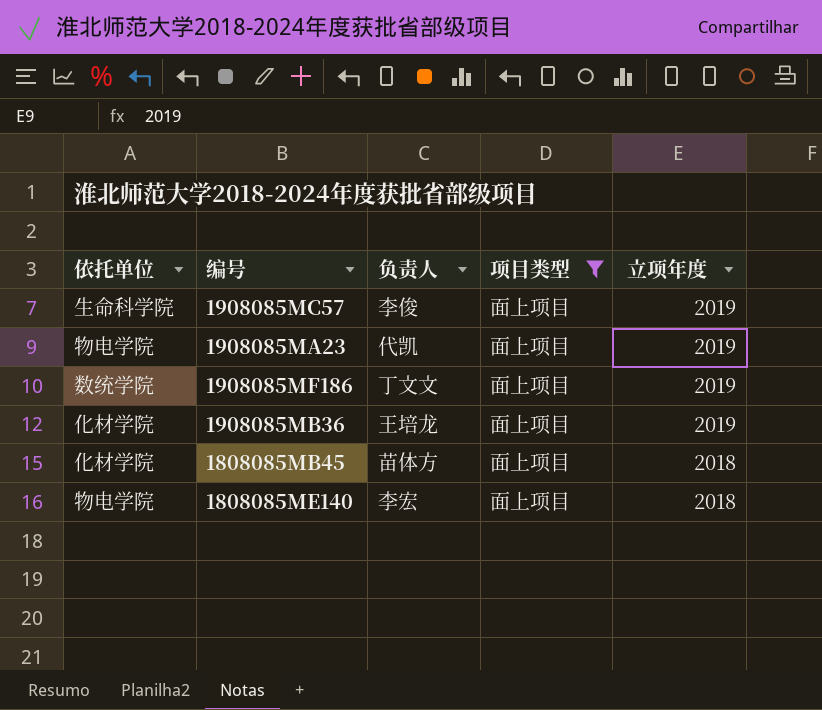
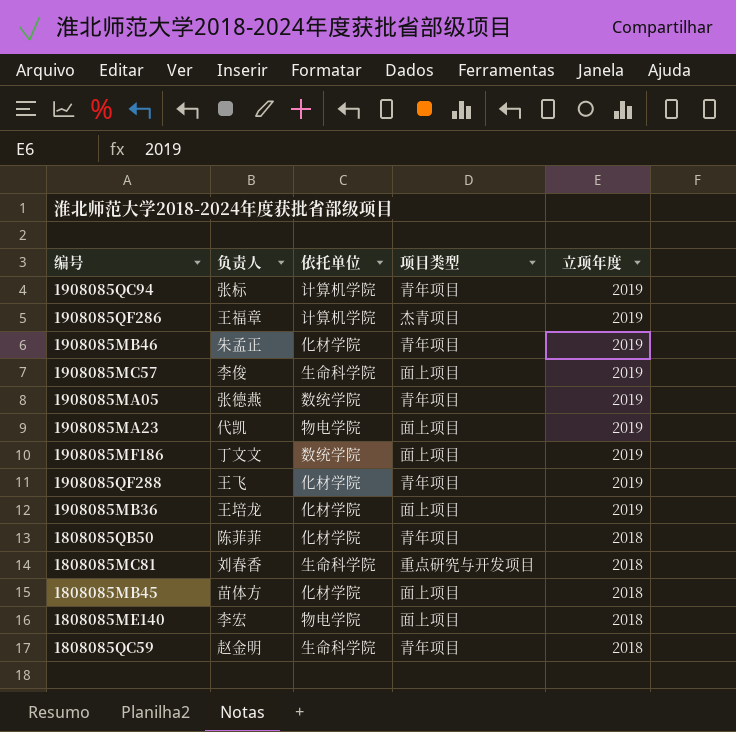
filter: 项目类型 = 面上项目 -> none
column 依托单位 | position: 1 -> 3

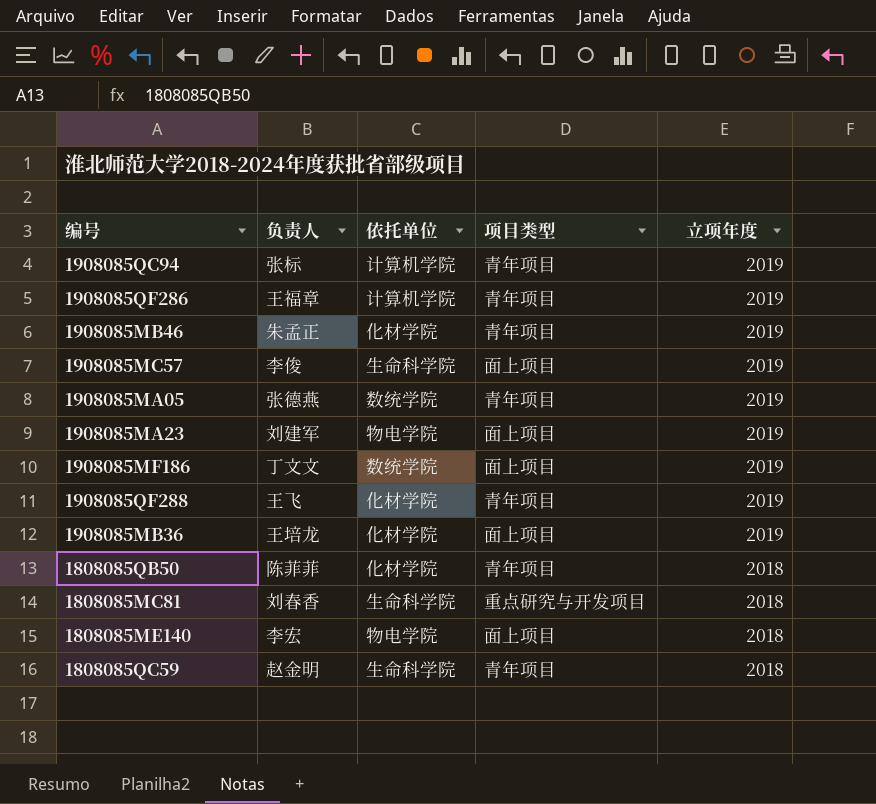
row 1808085MB45: 苗体方 | 化材学院 | 面上项目 | 2018 -> none
1908085QF286 | 项目类型: 杰青项目 -> 青年项目
1908085MA23 | 负责人: 代凯 -> 刘建军

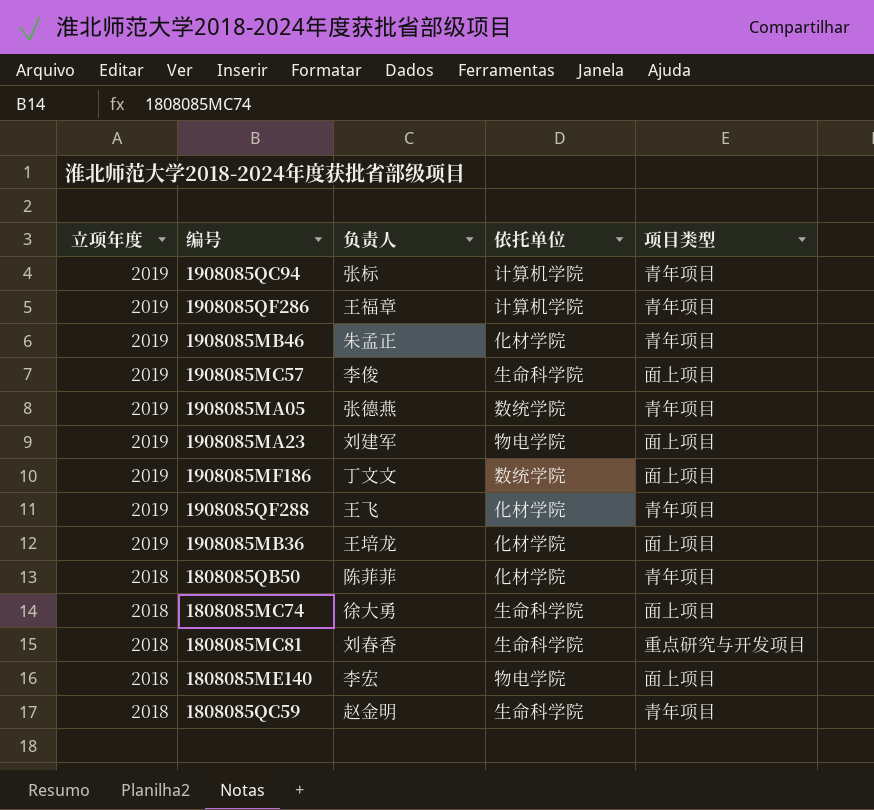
column 立项年度 | position: 5 -> 1
row 1808085MC74: none -> 2018 | 徐大勇 | 生命科学院 | 面上项目

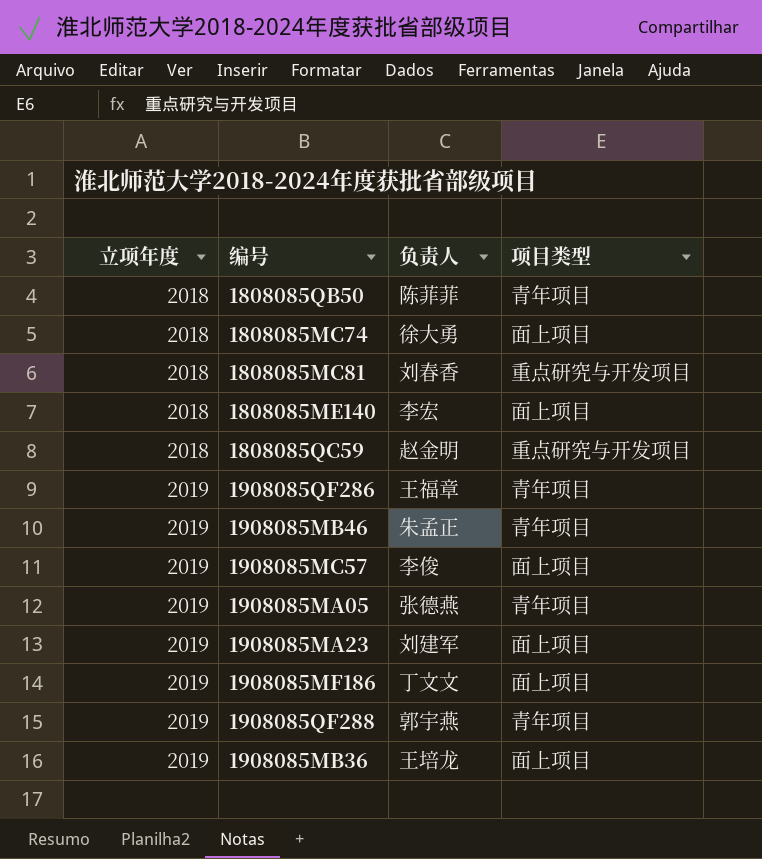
row order: 立项年度 descending -> 立项年度 ascending
column 依托单位 | position: 4 -> none
row 1908085QC94: 2019 | 张标 | 计算机学院 | 青年项目 -> none
1808085QC59 | 项目类型: 青年项目 -> 重点研究与开发项目
1908085QF288 | 负责人: 王飞 -> 郭宇燕

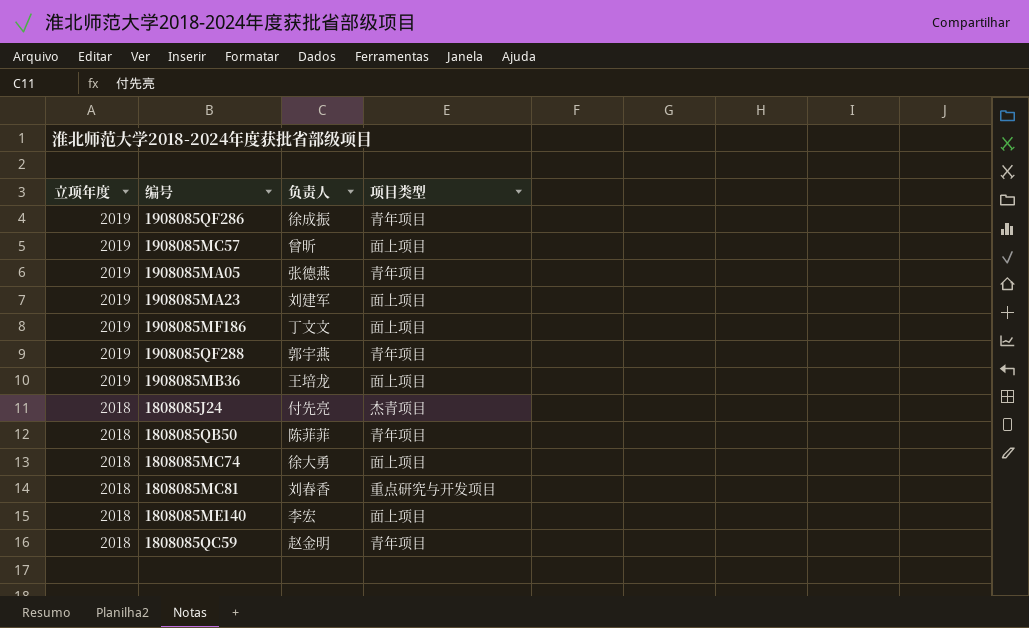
row order: 立项年度 ascending -> 立项年度 descending
row 1908085MB46: 2019 | 朱孟正 | 青年项目 -> none
1908085QF286 | 负责人: 王福章 -> 徐成振
1908085MC57 | 负责人: 李俊 -> 曾昕
row 1808085J24: none -> 2018 | 付先亮 | 杰青项目
1808085QC59 | 项目类型: 重点研究与开发项目 -> 青年项目

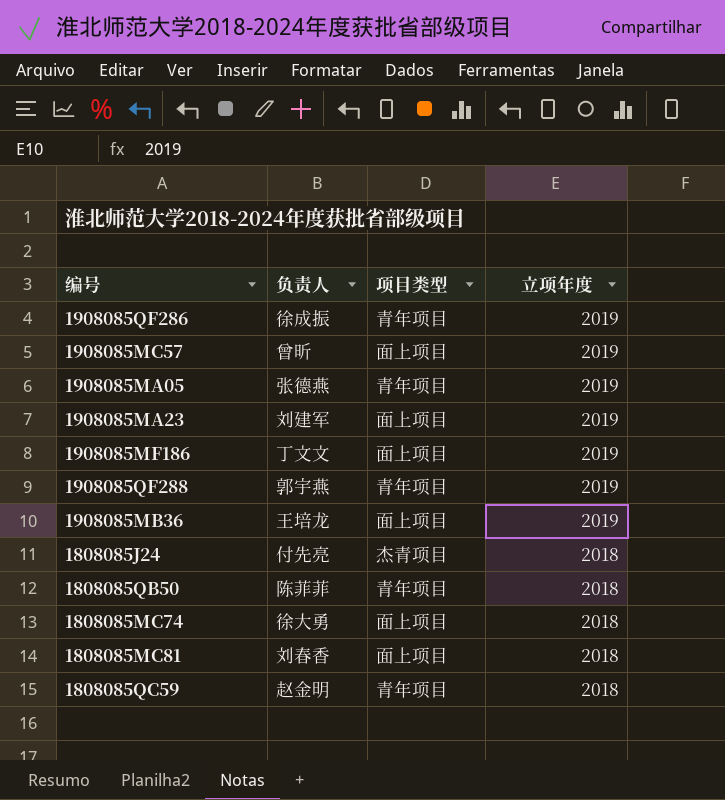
column 立项年度 | position: 1 -> 4
row 1808085ME140: 2018 | 李宏 | 面上项目 -> none
1808085MC81 | 项目类型: 重点研究与开发项目 -> 面上项目

